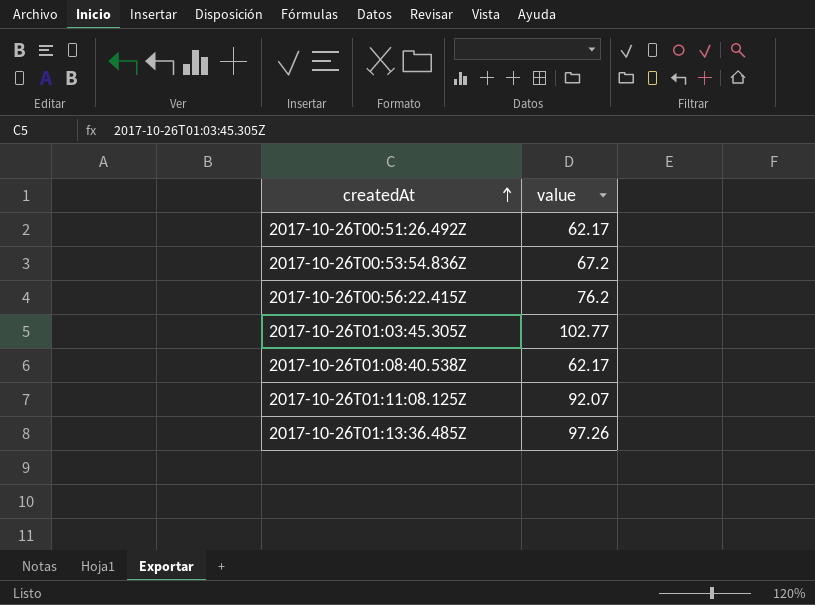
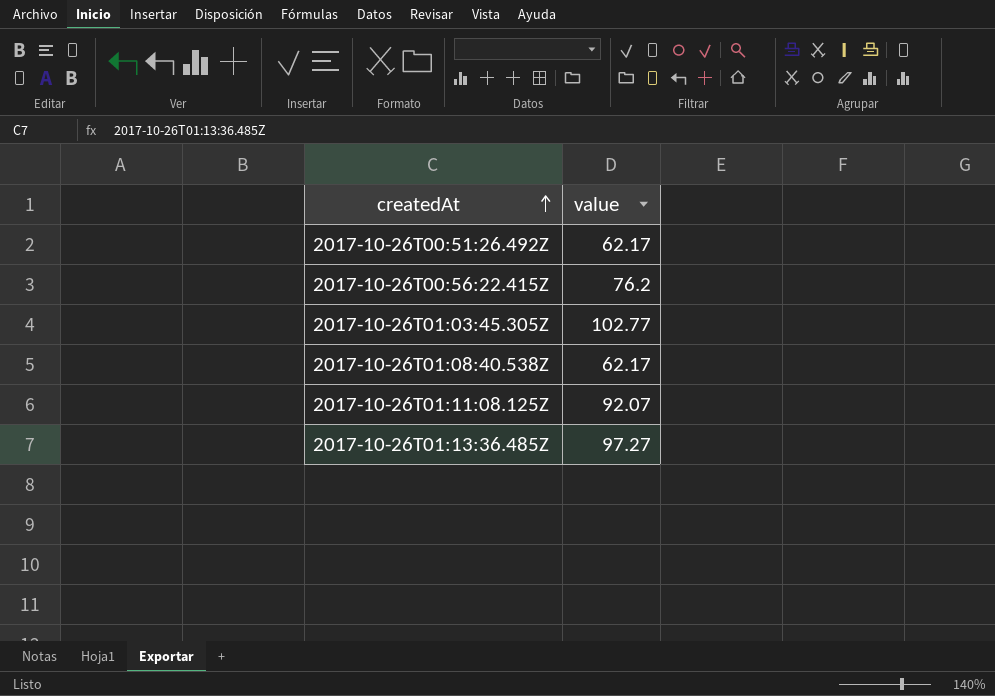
row 2017-10-26T00:53:54.836Z: 67.2 -> none
2017-10-26T01:13:36.485Z | value: 97.26 -> 97.27

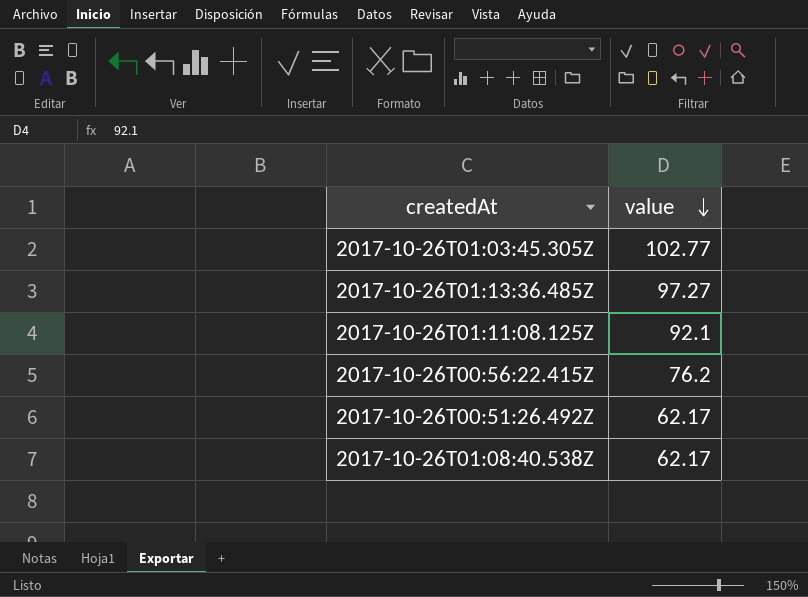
row order: createdAt ascending -> value descending
2017-10-26T01:11:08.125Z | value: 92.07 -> 92.1

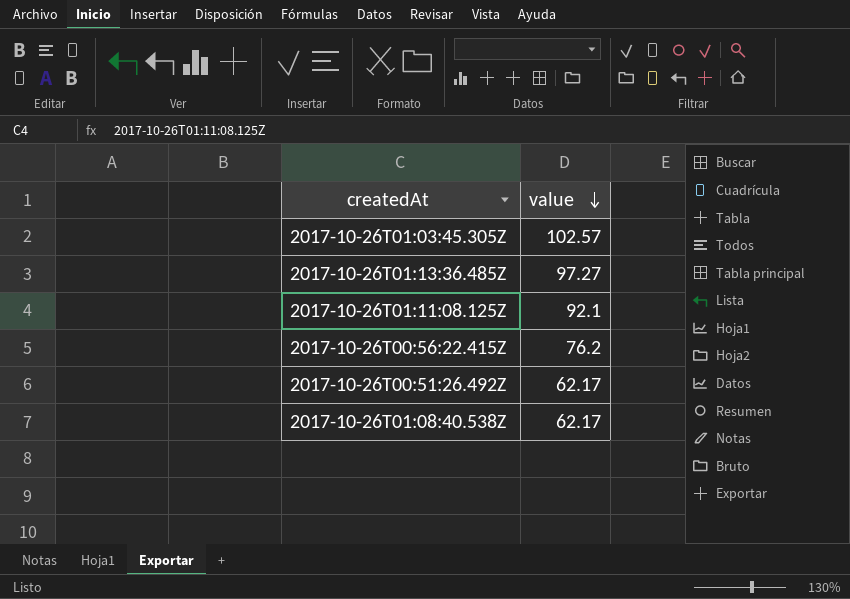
2017-10-26T01:03:45.305Z | value: 102.77 -> 102.57

